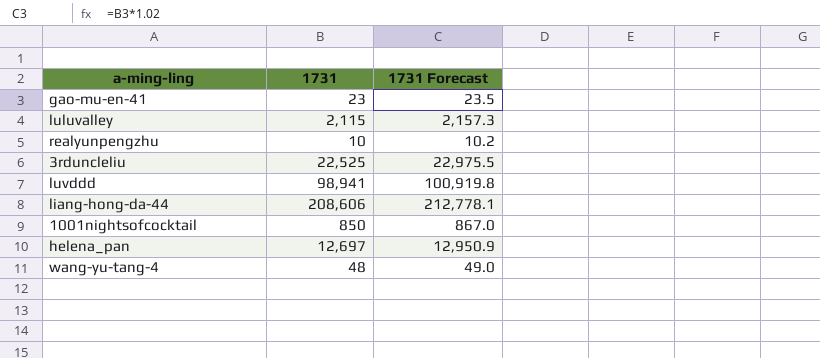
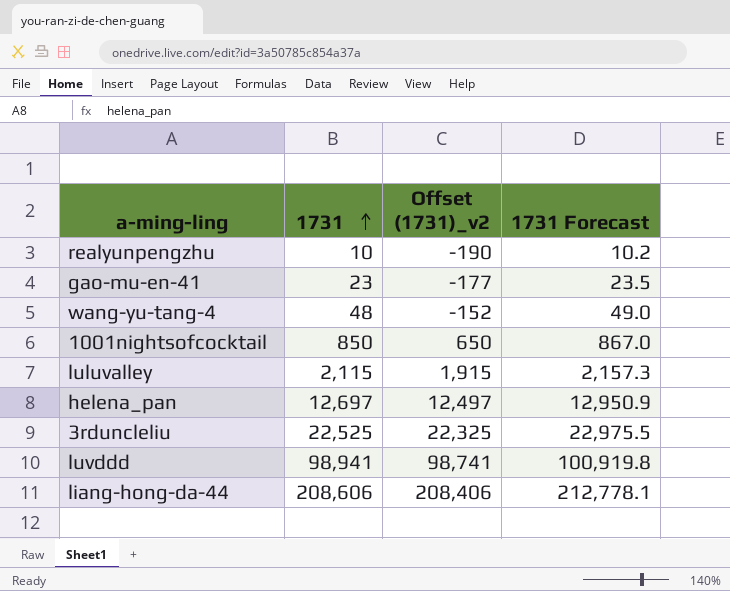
row order: none -> 1731 ascending
column Offset (1731)_v2 | formula: none -> [1731] - 200

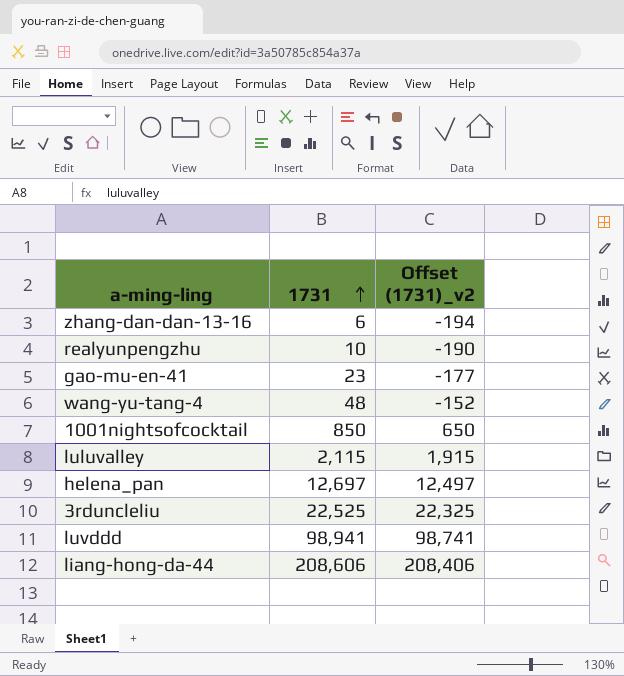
column 1731 Forecast | formula: [1731] * 1.02 -> none
row zhang-dan-dan-13-16: none -> 6 | -194

